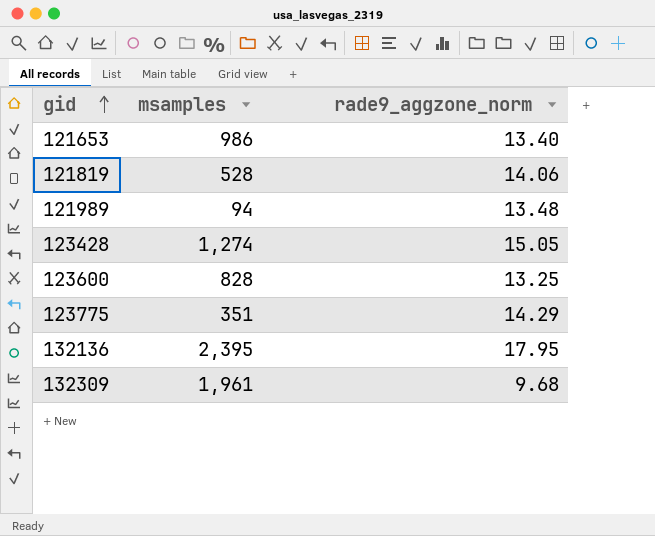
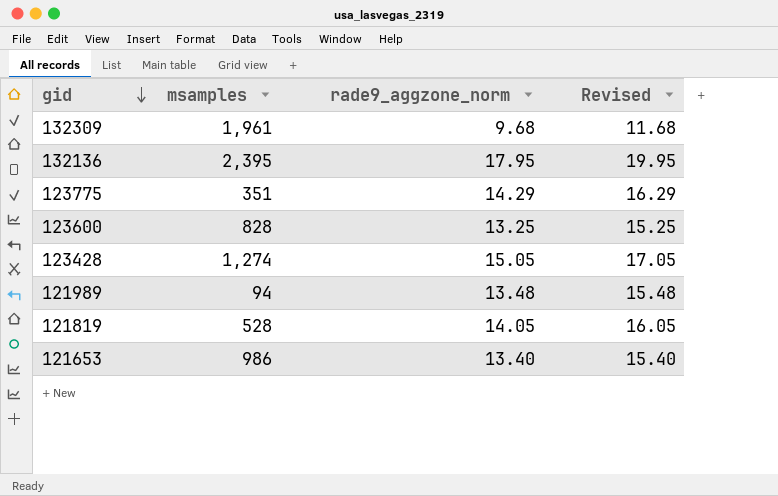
row order: gid ascending -> gid descending
column Revised | formula: none -> [rade9_aggzone_norm] + 2
121819 | rade9_aggzone_norm: 14.06 -> 14.05

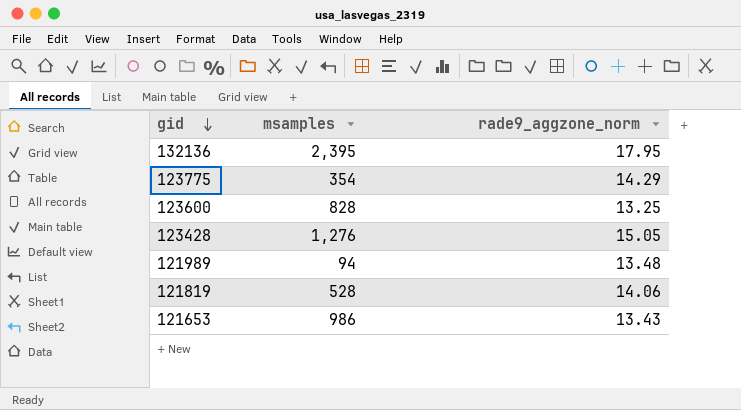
column Revised | formula: [rade9_aggzone_norm] + 2 -> none
row 132309: 1,961 | 9.68 | 11.68 -> none
123775 | msamples: 351 -> 354
123428 | msamples: 1,274 -> 1,276
121819 | rade9_aggzone_norm: 14.05 -> 14.06
121653 | rade9_aggzone_norm: 13.40 -> 13.43

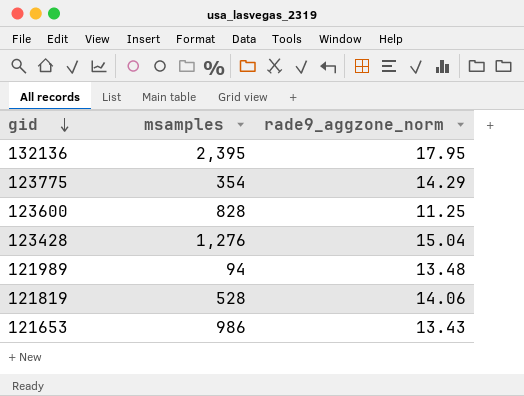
123600 | rade9_aggzone_norm: 13.25 -> 11.25
123428 | rade9_aggzone_norm: 15.05 -> 15.04

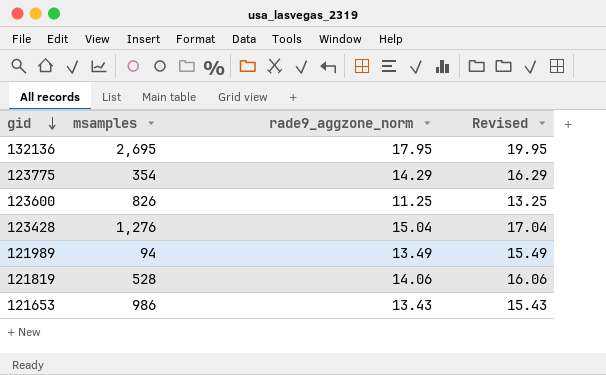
column Revised | formula: none -> [rade9_aggzone_norm] + 2
132136 | msamples: 2,395 -> 2,695
123600 | msamples: 828 -> 826
121989 | rade9_aggzone_norm: 13.48 -> 13.49

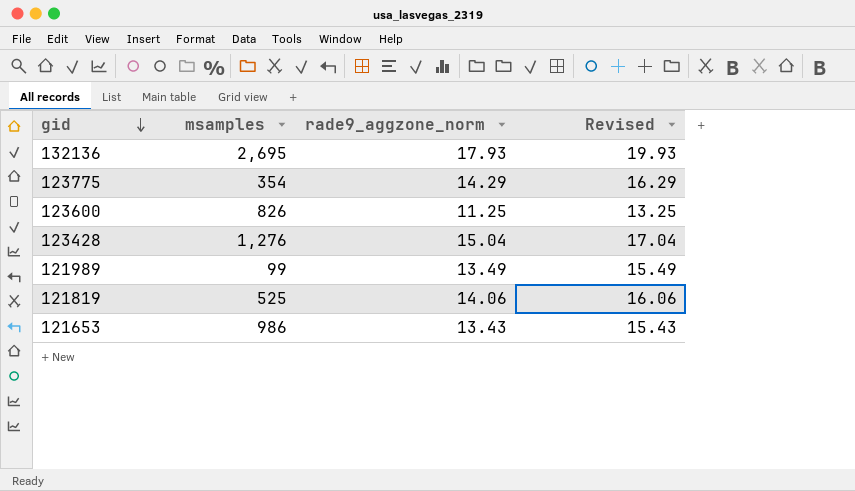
132136 | rade9_aggzone_norm: 17.95 -> 17.93
132136 | Revised: 19.95 -> 19.93
121989 | msamples: 94 -> 99
121819 | msamples: 528 -> 525

